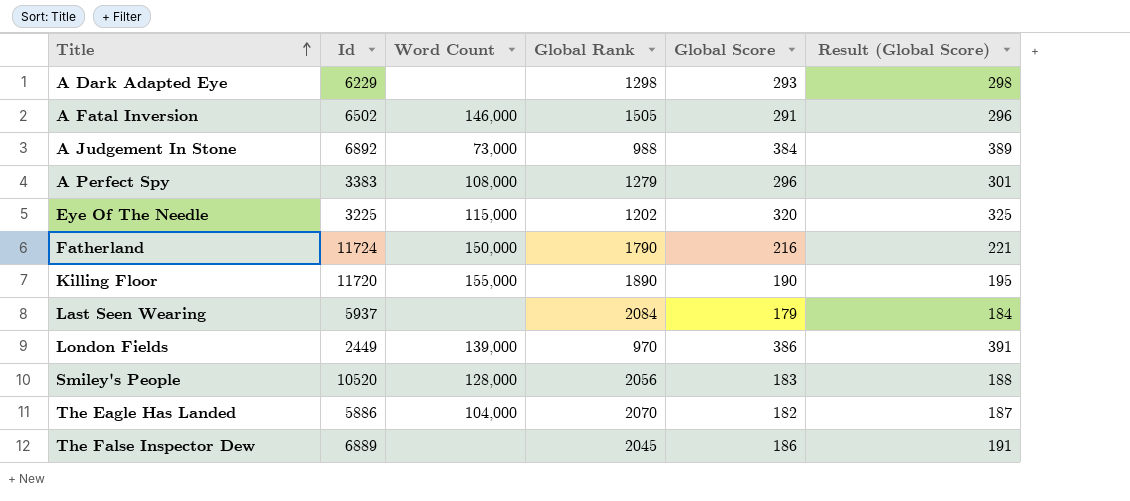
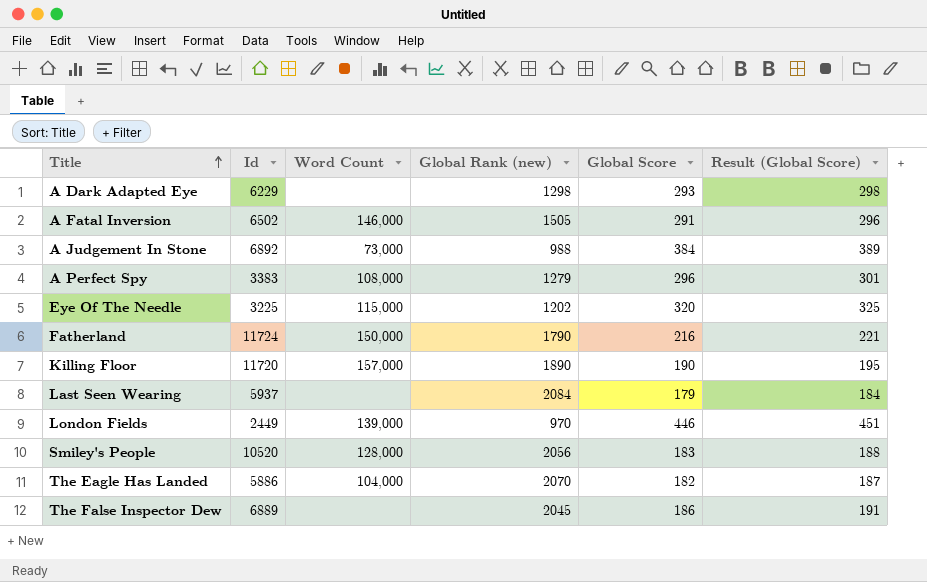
column name: Global Rank -> Global Rank (new)
Killing Floor | Word Count: 155,000 -> 157,000
London Fields | Global Score: 386 -> 446
London Fields | Result (Global Score): 391 -> 451

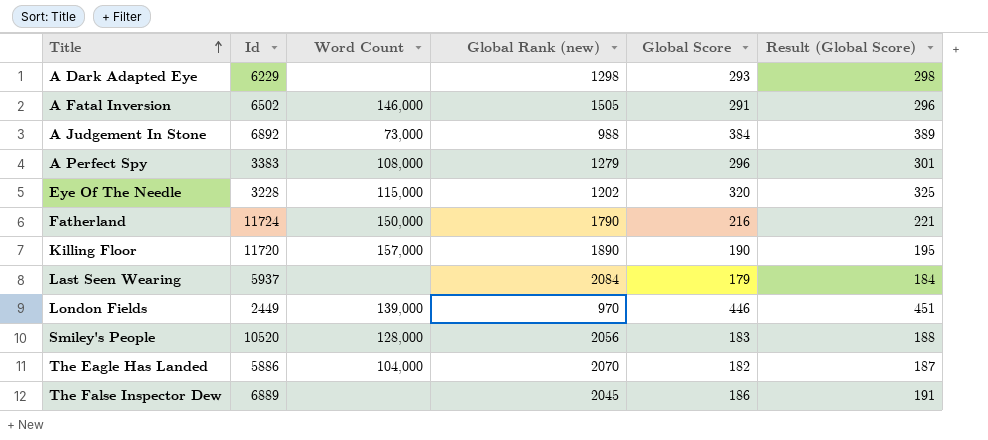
Eye Of The Needle | Id: 3225 -> 3228

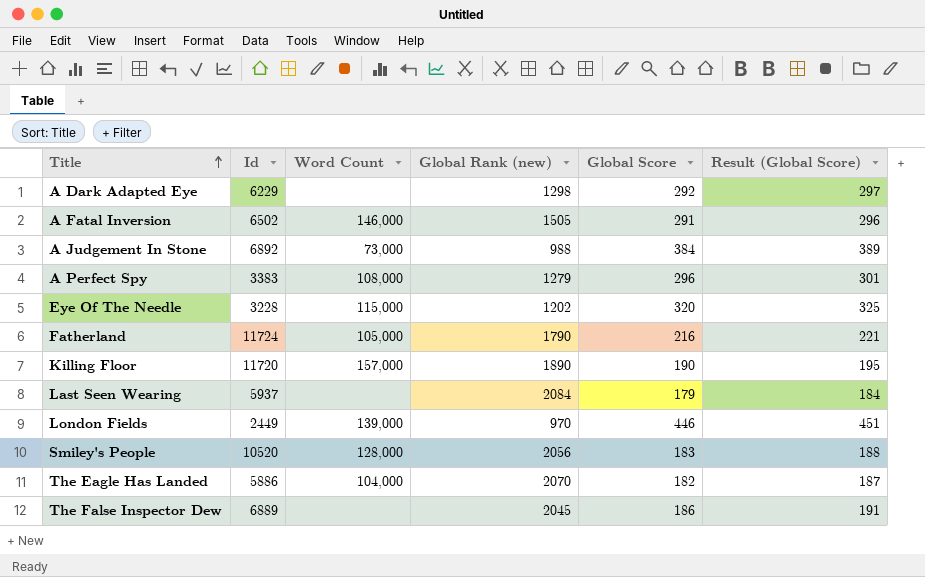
A Dark Adapted Eye | Global Score: 293 -> 292
A Dark Adapted Eye | Result (Global Score): 298 -> 297
Fatherland | Word Count: 150,000 -> 105,000

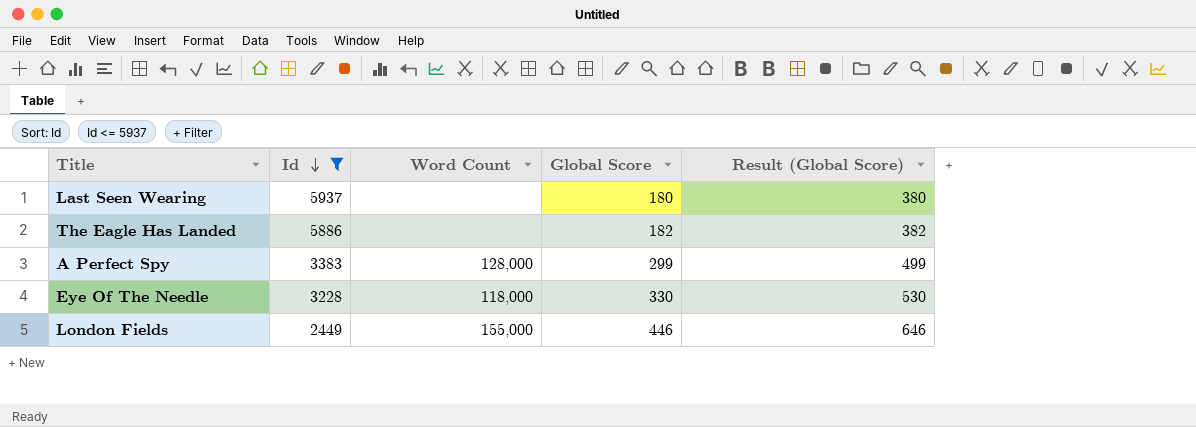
filter: none -> Id <= 5937
row order: Title ascending -> Id descending
column Global Rank (new) | position: 4 -> none
column Result (Global Score) | formula: [Global Score] + 5 -> [Global Score] + 200
Last Seen Wearing | Global Score: 179 -> 180
The Eagle Has Landed | Word Count: 104,000 -> none
A Perfect Spy | Word Count: 108,000 -> 128,000
A Perfect Spy | Global Score: 296 -> 299
Eye Of The Needle | Word Count: 115,000 -> 118,000
Eye Of The Needle | Global Score: 320 -> 330
London Fields | Word Count: 139,000 -> 155,000

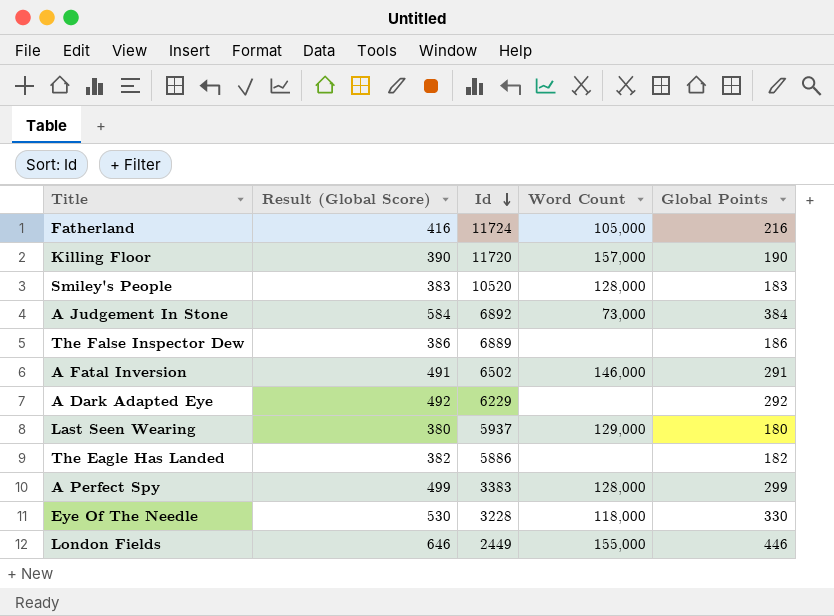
filter: Id <= 5937 -> none
column Result (Global Score) | position: 5 -> 2
column name: Global Score -> Global Points
Last Seen Wearing | Word Count: none -> 129,000

